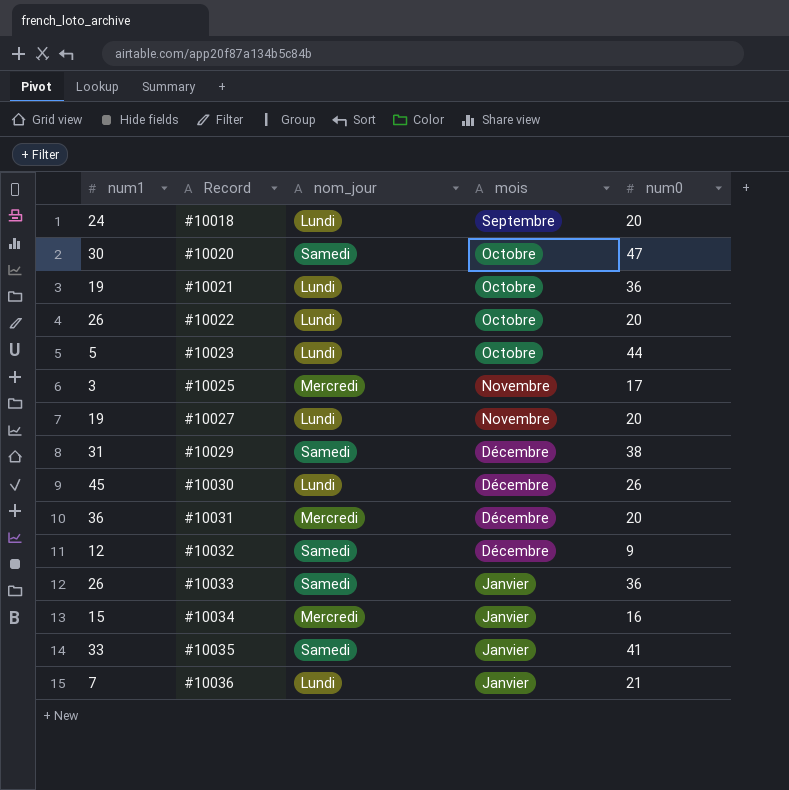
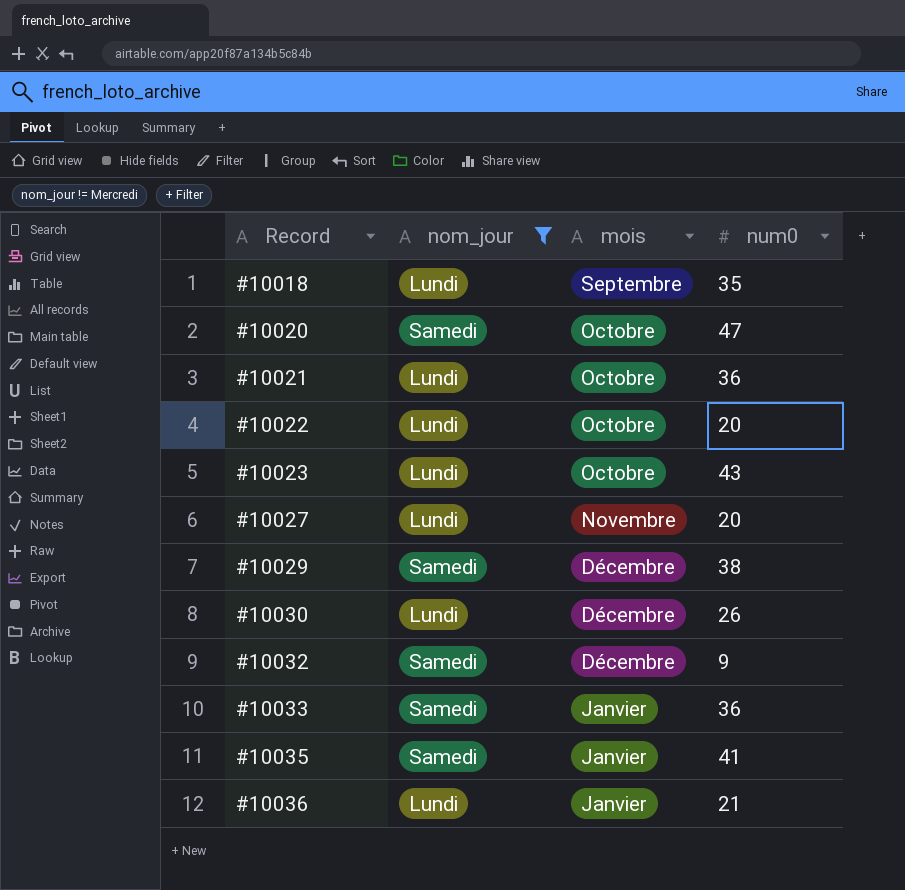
filter: none -> nom_jour != Mercredi
column num1 | position: 1 -> none
#10018 | num0: 20 -> 35
#10023 | num0: 44 -> 43

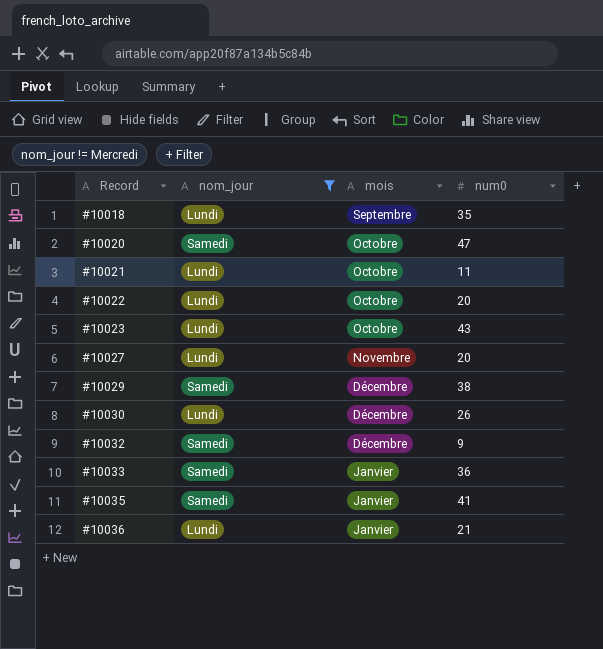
#10021 | num0: 36 -> 11

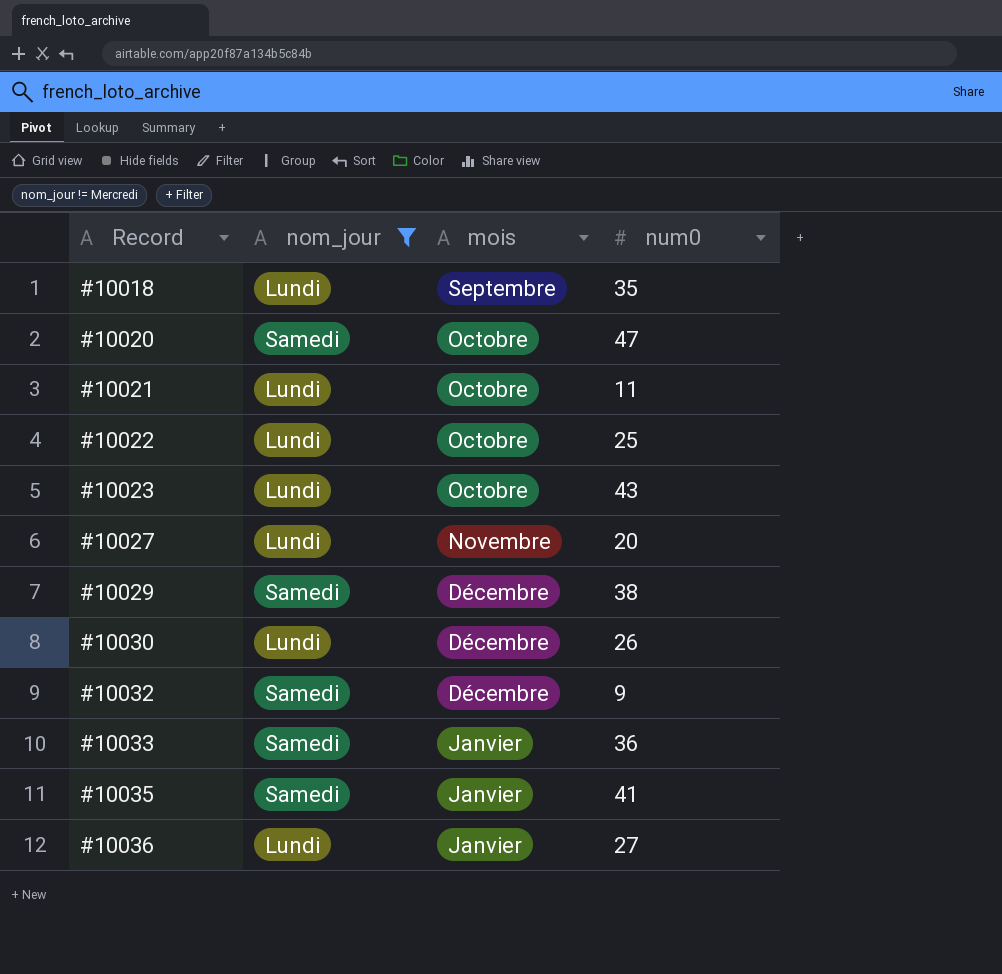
#10022 | num0: 20 -> 25
#10036 | num0: 21 -> 27

